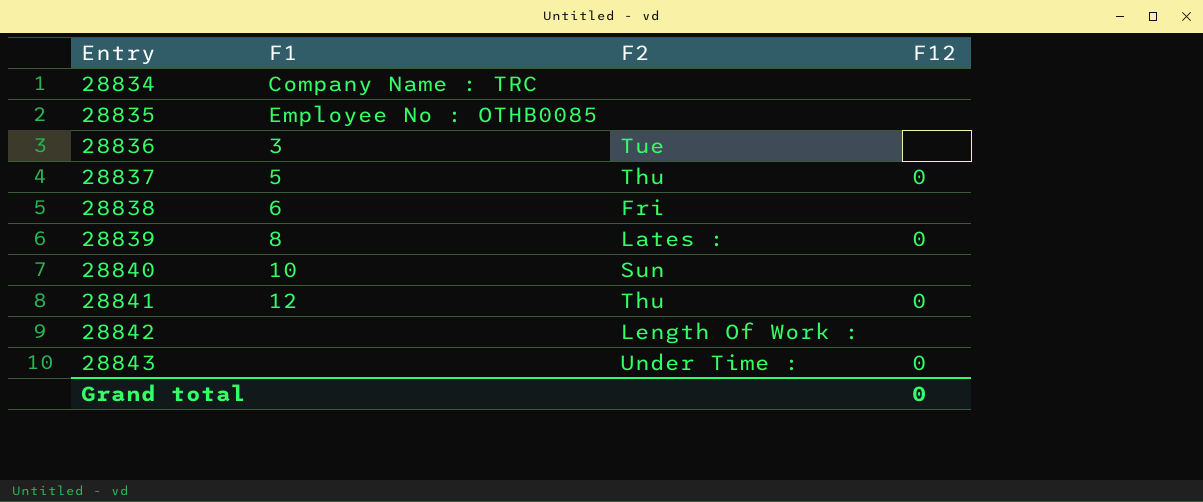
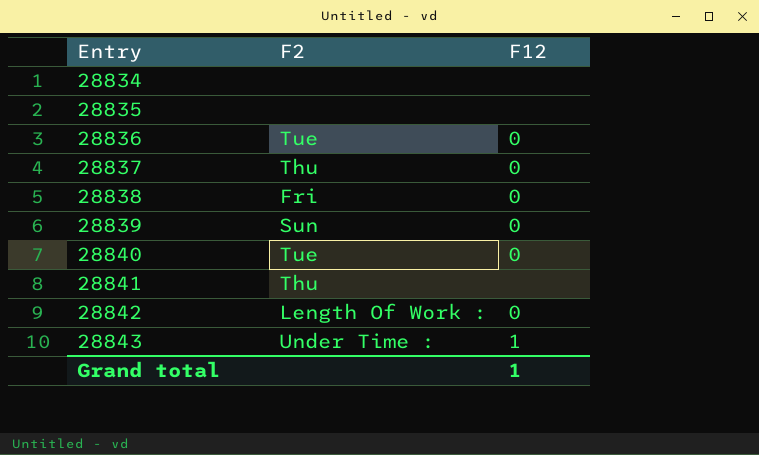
column F1 | position: 2 -> none
28836 | F12: none -> 0
28838 | F12: none -> 0
28839 | F2: Lates : -> Sun
28840 | F2: Sun -> Tue
28840 | F12: none -> 0
28841 | F12: 0 -> none
28842 | F12: none -> 0
28843 | F12: 0 -> 1
Grand total | F12: 0 -> 1

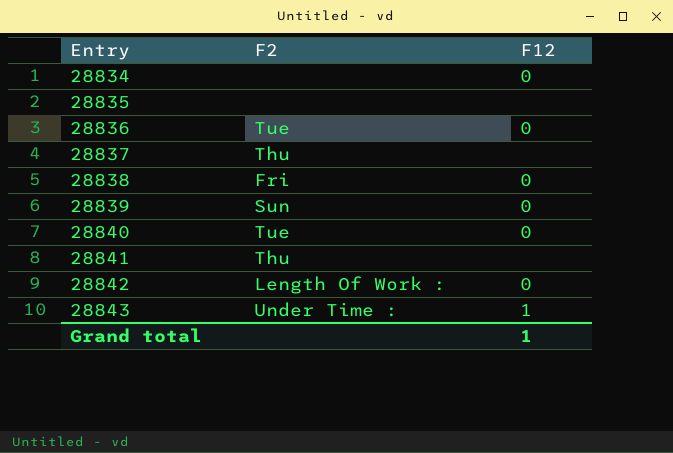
28834 | F12: none -> 0
28837 | F12: 0 -> none

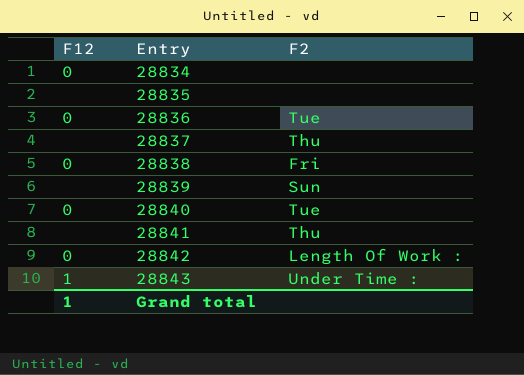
column F12 | position: 3 -> 1
28839 | F12: 0 -> none

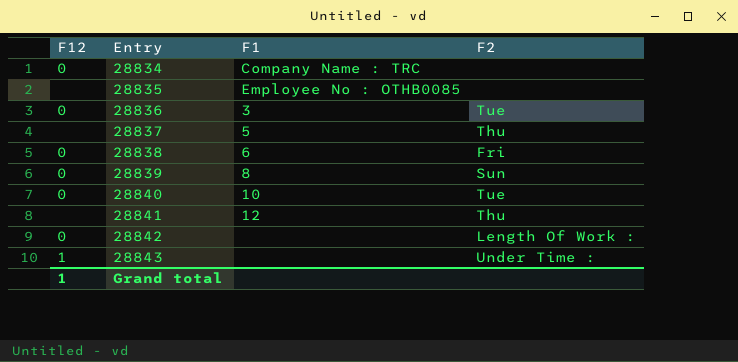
column F1 | position: none -> 3
28839 | F12: none -> 0

